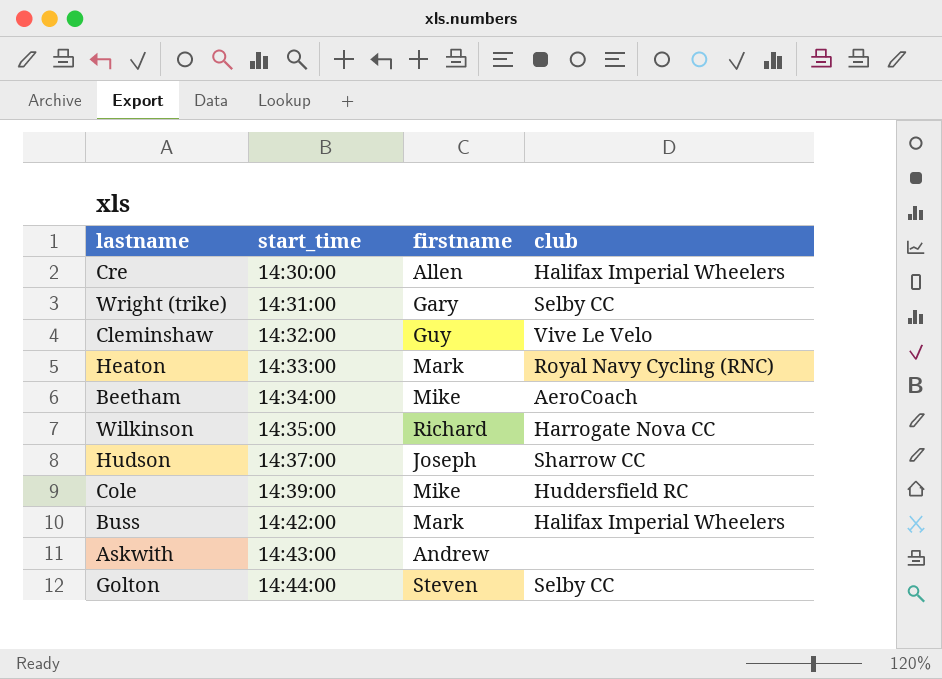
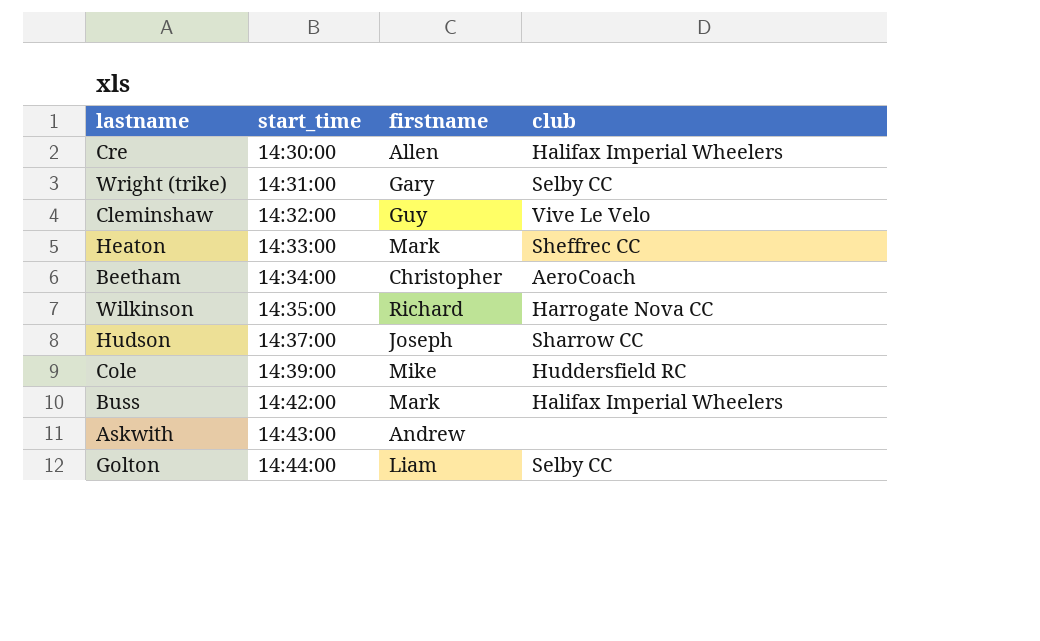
Heaton | club: Royal Navy Cycling (RNC) -> Sheffrec CC
Beetham | firstname: Mike -> Christopher
Golton | firstname: Steven -> Liam

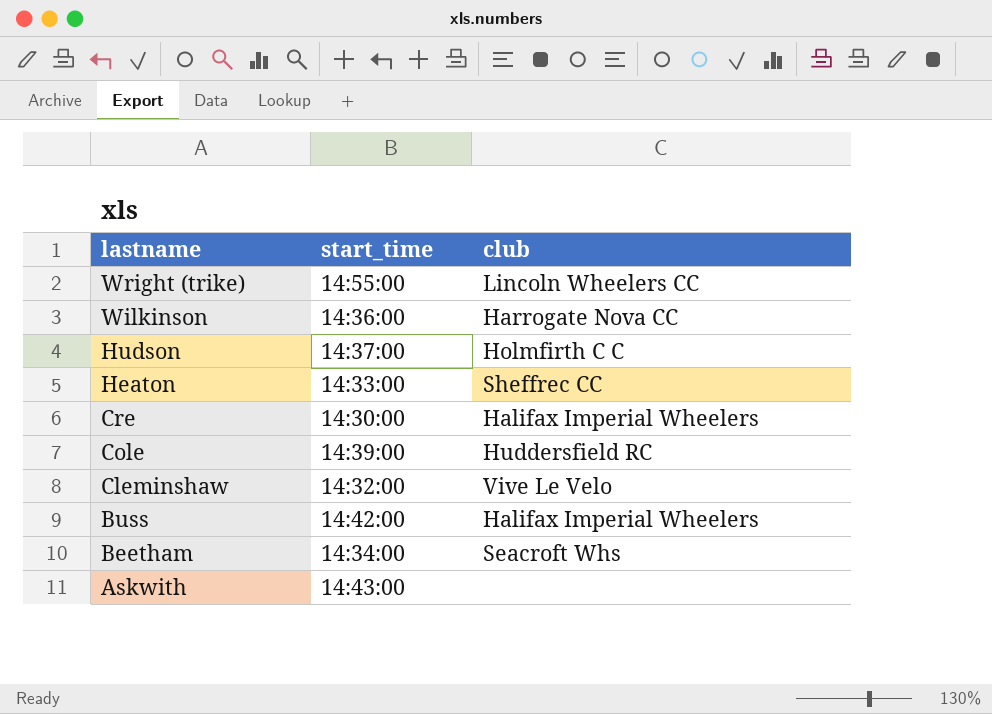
row order: start_time ascending -> lastname descending
column firstname | position: 3 -> none
row Golton: 14:44:00 | Liam | Selby CC -> none
Wright (trike) | start_time: 14:31:00 -> 14:55:00
Wright (trike) | club: Selby CC -> Lincoln Wheelers CC
Wilkinson | start_time: 14:35:00 -> 14:36:00
Hudson | club: Sharrow CC -> Holmfirth C C
Beetham | club: AeroCoach -> Seacroft Whs

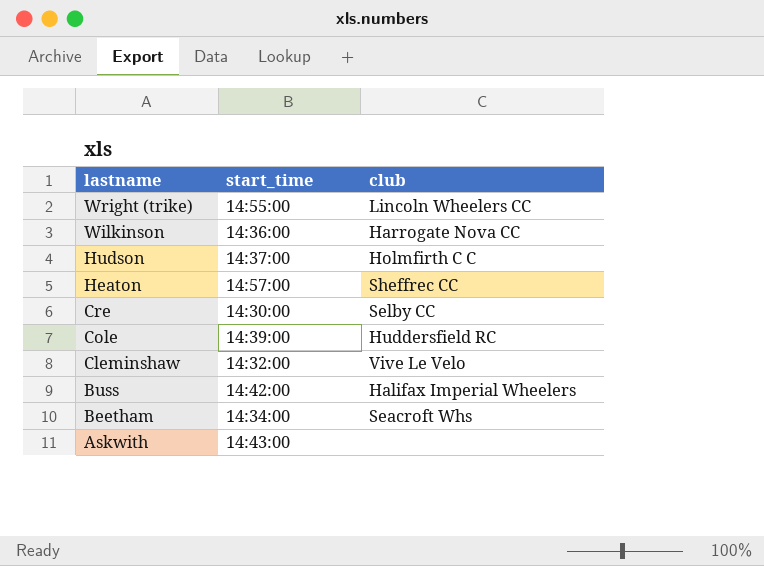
Heaton | start_time: 14:33:00 -> 14:57:00
Cre | club: Halifax Imperial Wheelers -> Selby CC

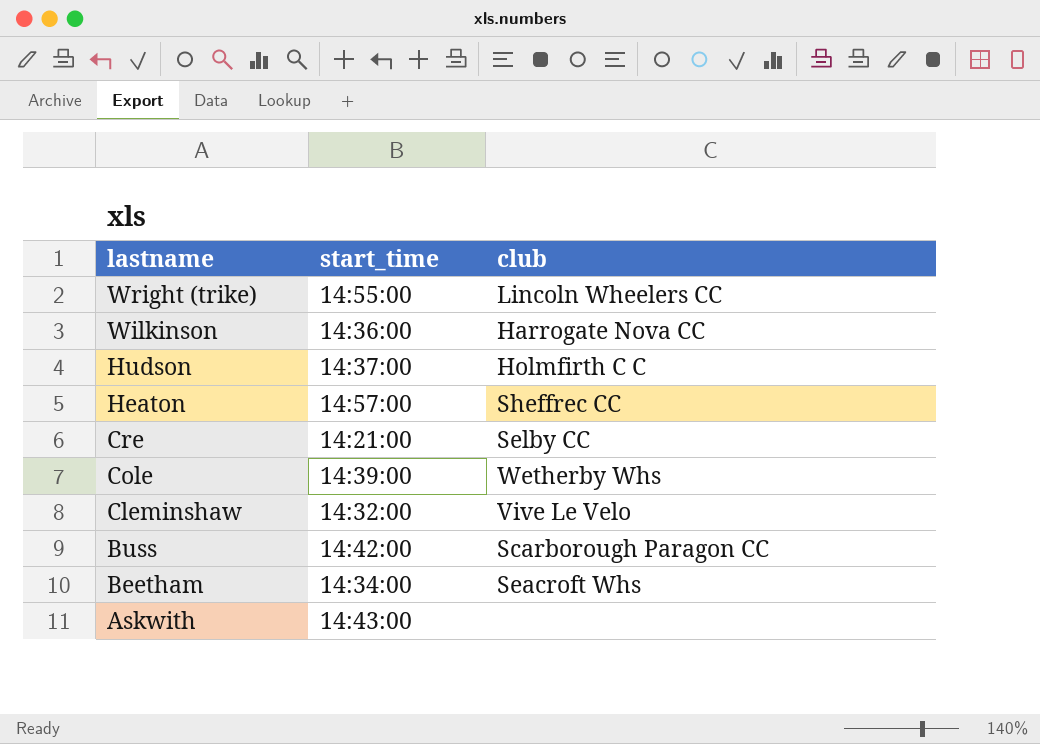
Cre | start_time: 14:30:00 -> 14:21:00
Cole | club: Huddersfield RC -> Wetherby Whs
Buss | club: Halifax Imperial Wheelers -> Scarborough Paragon CC

